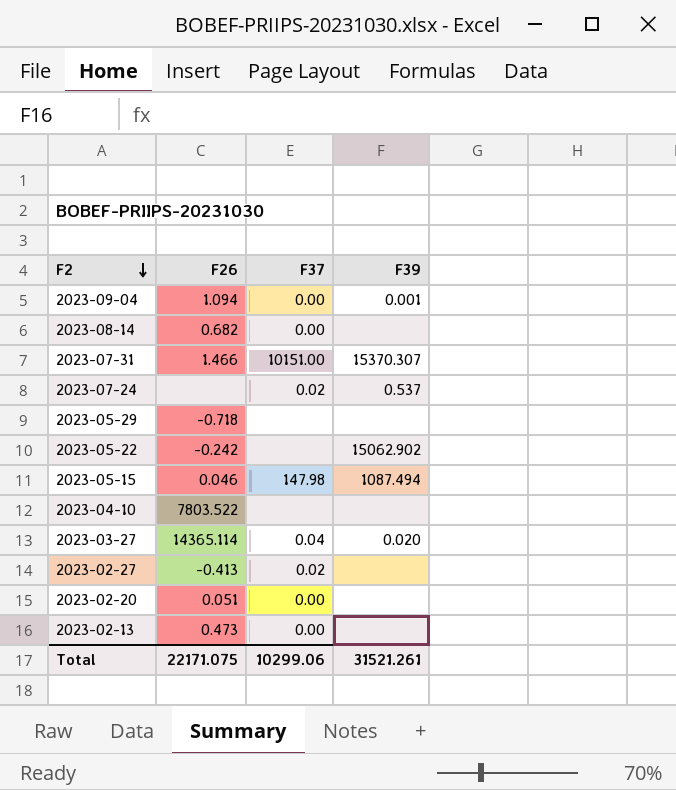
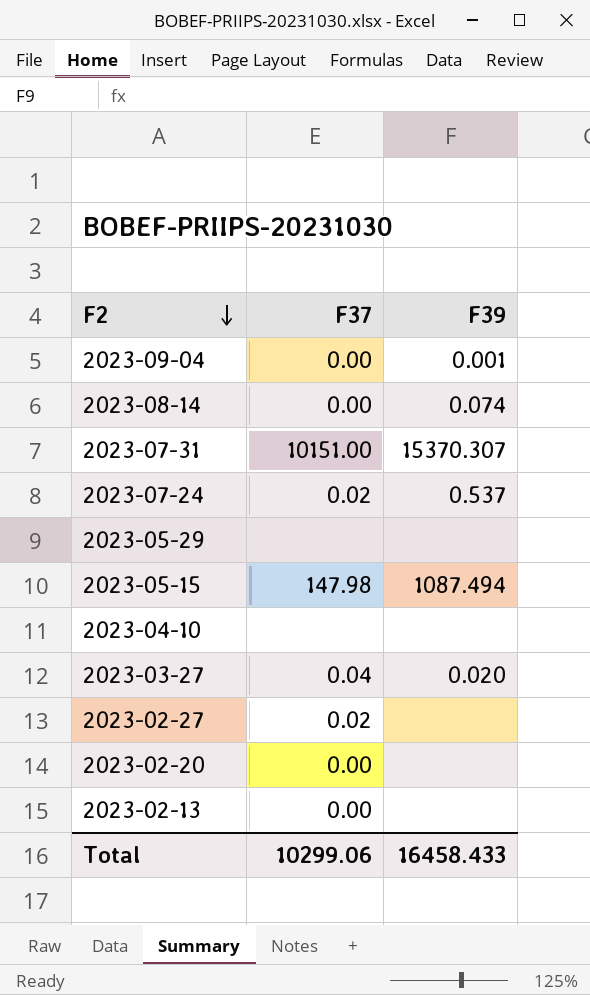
column F26 | position: 2 -> none
row 2023-05-22: -0.242 | none | 15062.902 -> none
2023-08-14 | F39: none -> 0.074
Total | F39: 31521.261 -> 16458.433

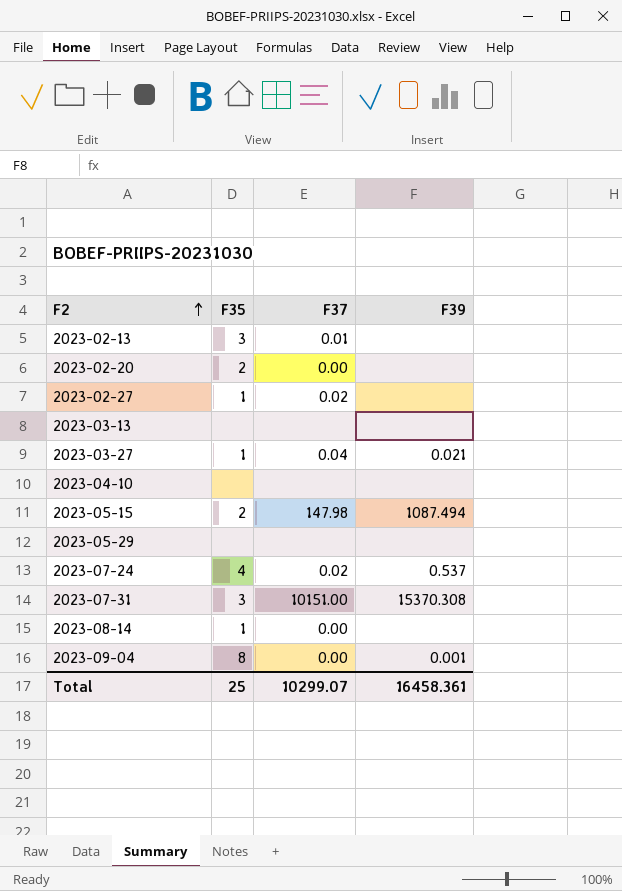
row order: F2 descending -> F2 ascending
column F35 | position: none -> 2
2023-02-13 | F37: 0.00 -> 0.01
row 2023-03-13: none -> none | none | none
2023-03-27 | F39: 0.020 -> 0.021
2023-07-31 | F39: 15370.307 -> 15370.308
2023-08-14 | F39: 0.074 -> none
Total | F37: 10299.06 -> 10299.07
Total | F39: 16458.433 -> 16458.361

